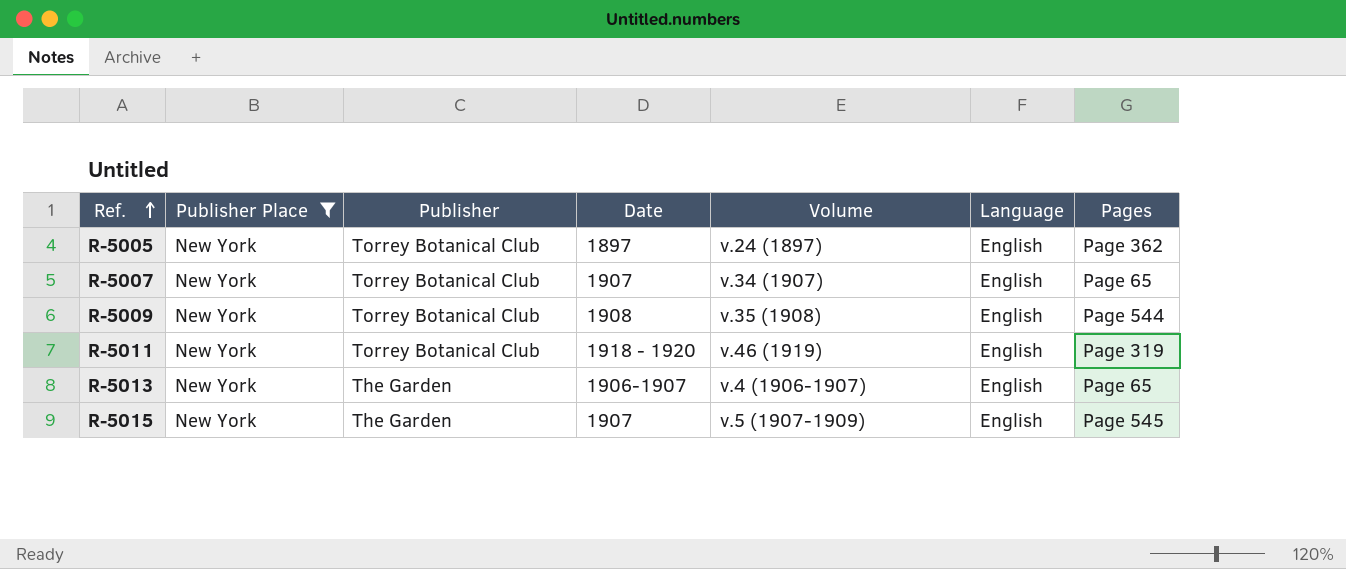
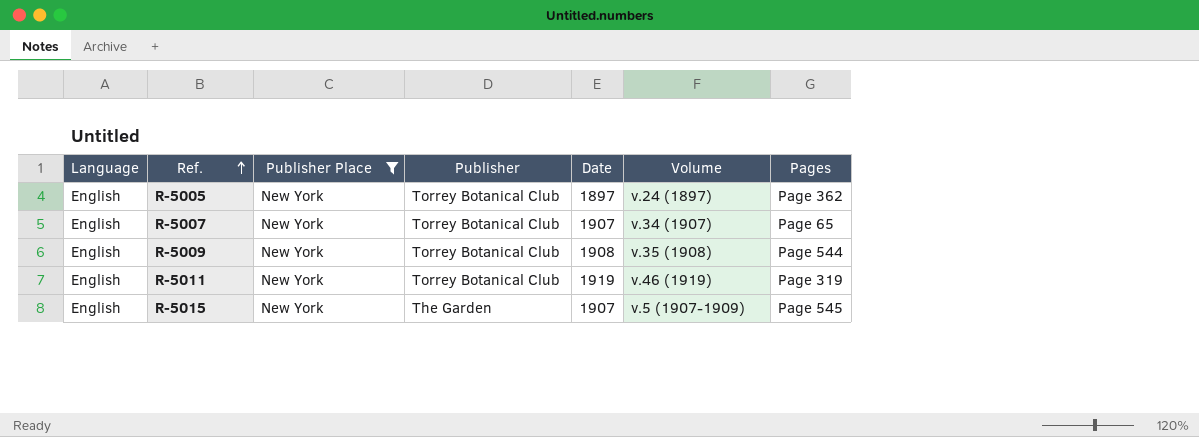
column Language | position: 6 -> 1
row R-5013: New York | The Garden | 1906-1907 | v.4 (1906-1907) | English | Page 65 -> none
R-5011 | Date: 1918 - 1920 -> 1919

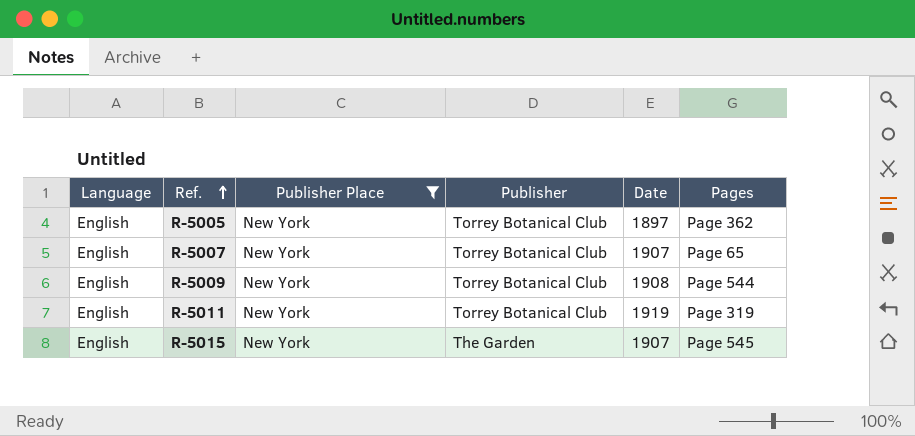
column Volume | position: 6 -> none

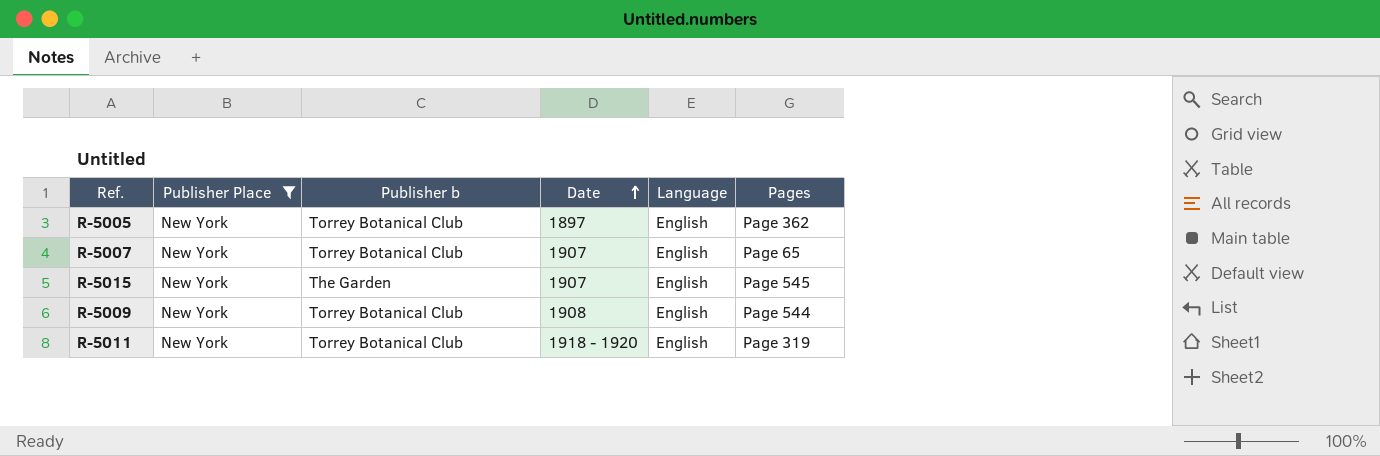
row order: Ref. ascending -> Date ascending
column name: Publisher -> Publisher b
column Language | position: 1 -> 5
R-5011 | Date: 1919 -> 1918 - 1920

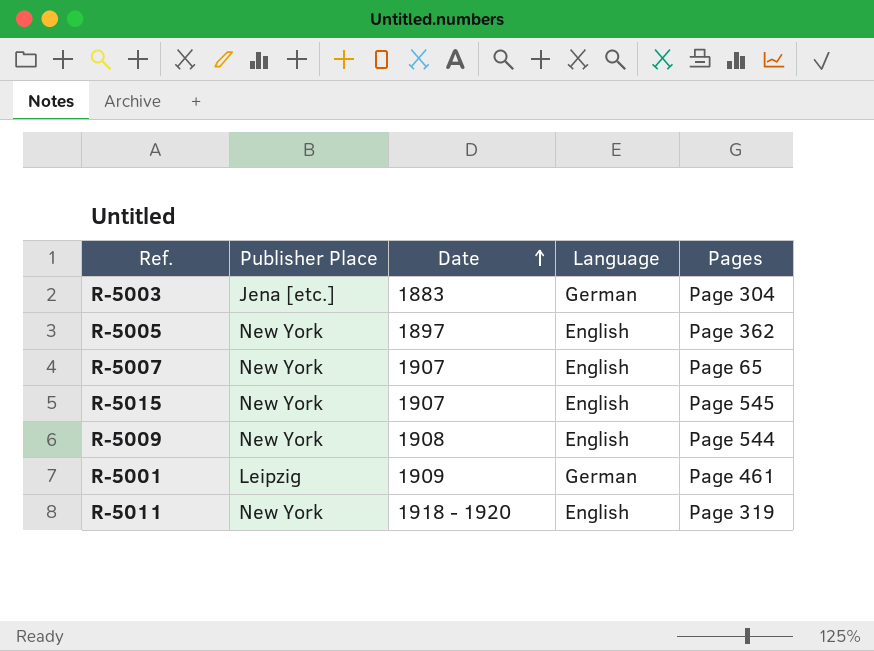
filter: Publisher Place = New York -> none
column Publisher b | position: 3 -> none

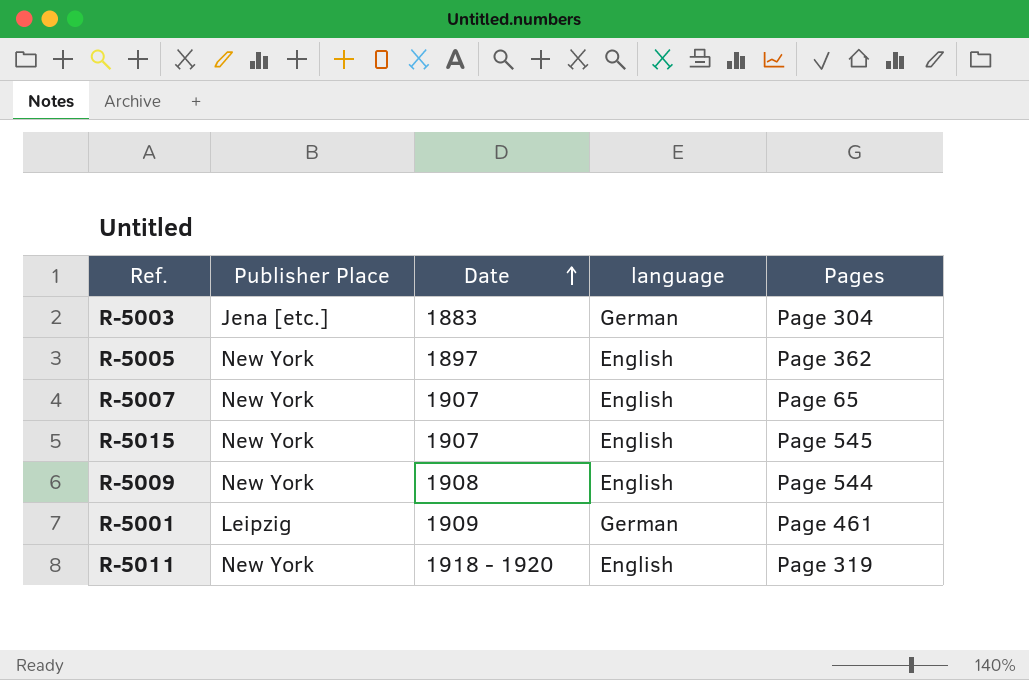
column name: Language -> language

